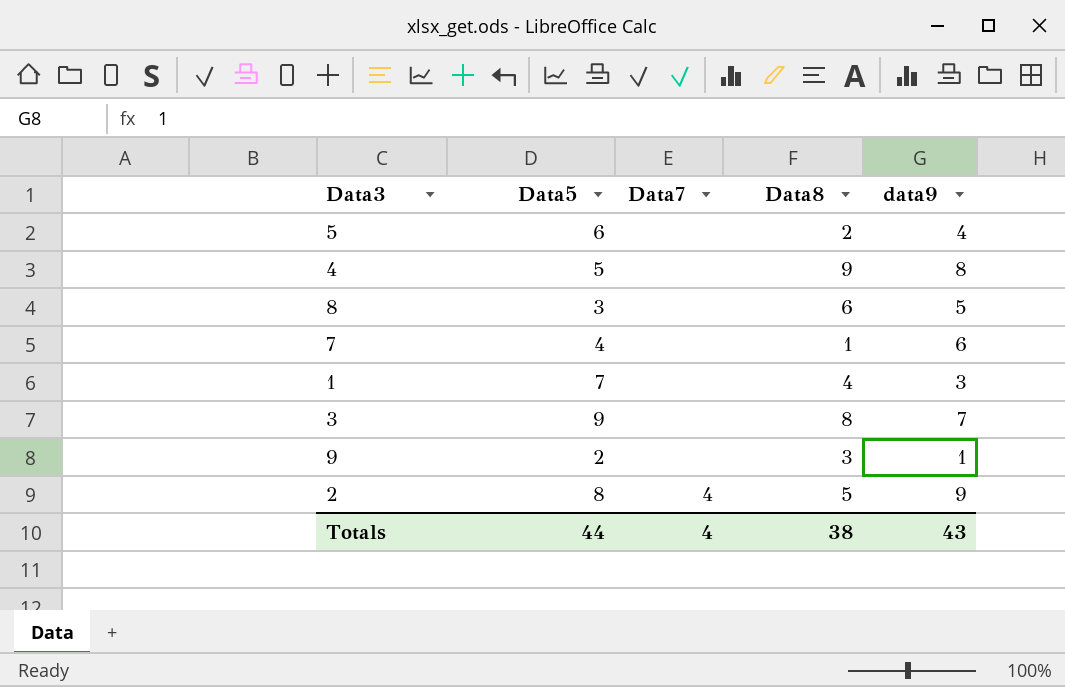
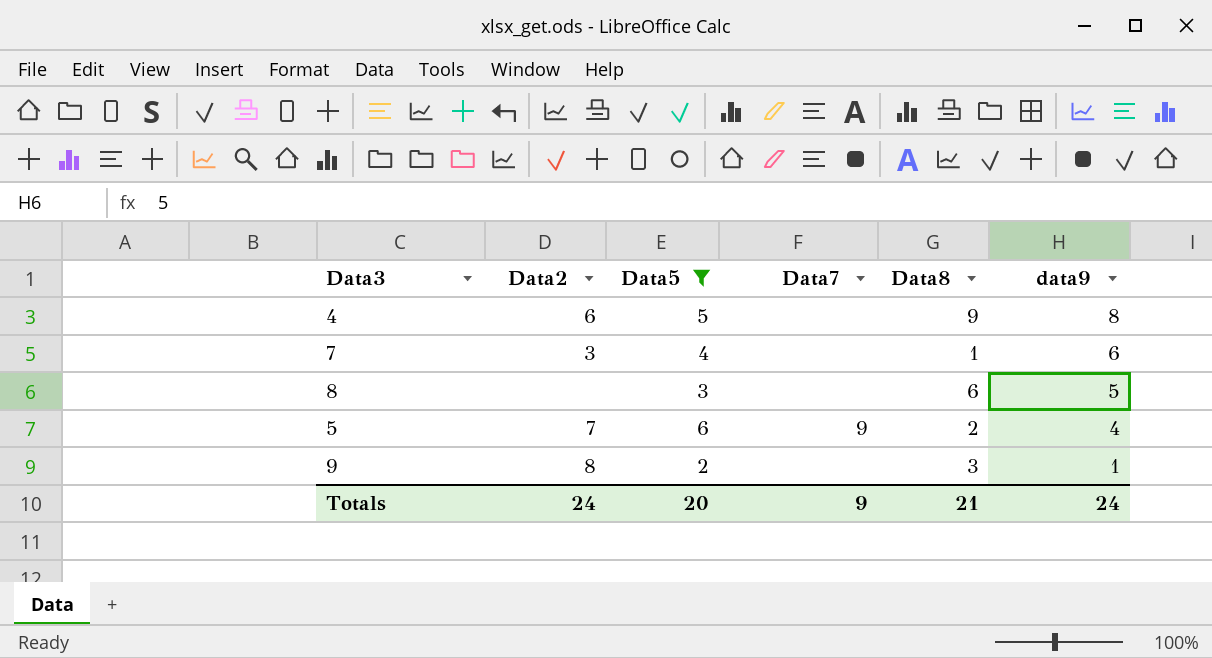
filter: none -> Data5 <= 6
row order: none -> data9 descending
column Data2 | position: none -> 2
5 | Data7: none -> 9
Totals | Data5: 44 -> 20
Totals | Data7: 4 -> 9
Totals | Data8: 38 -> 21
Totals | data9: 43 -> 24

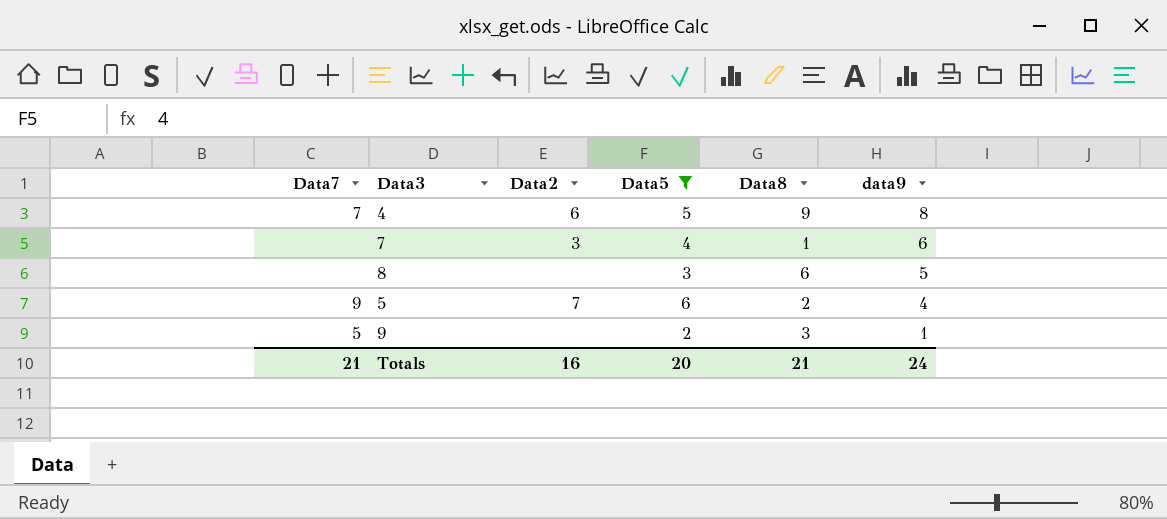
column Data7 | position: 4 -> 1
4 | Data7: none -> 7
9 | Data7: none -> 5
9 | Data2: 8 -> none
Totals | Data7: 9 -> 21
Totals | Data2: 24 -> 16

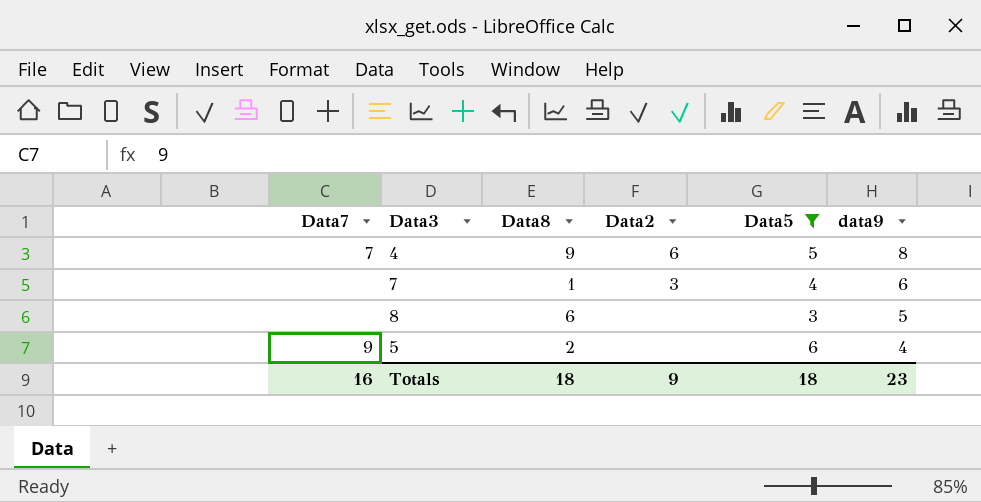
column Data8 | position: 5 -> 3
row 9: 5 | none | 2 | 3 | 1 -> none
5 | Data2: 7 -> none
Totals | Data7: 21 -> 16
Totals | Data8: 21 -> 18
Totals | Data2: 16 -> 9
Totals | Data5: 20 -> 18
Totals | data9: 24 -> 23

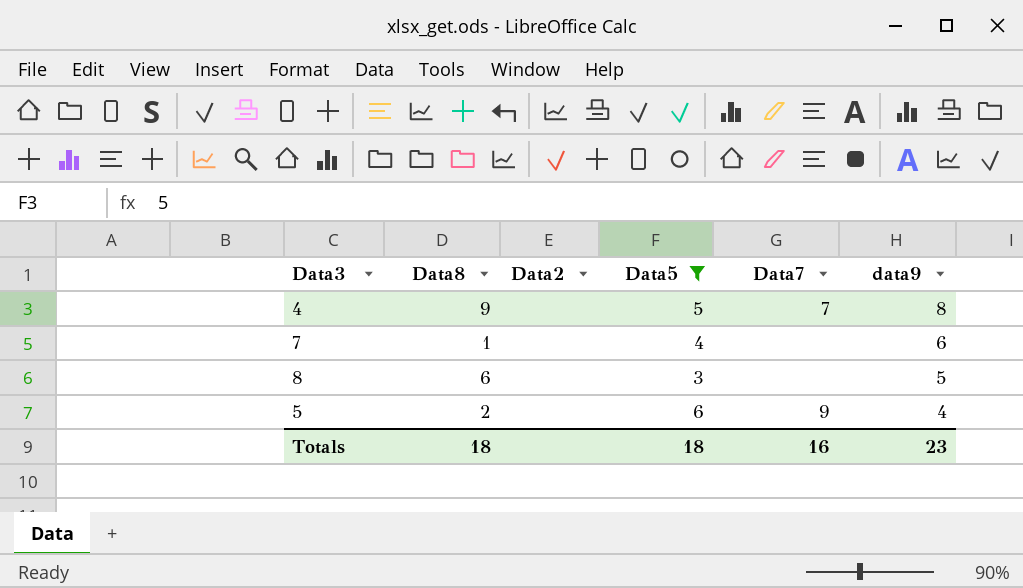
column Data7 | position: 1 -> 5
4 | Data2: 6 -> none
7 | Data2: 3 -> none
Totals | Data2: 9 -> none

